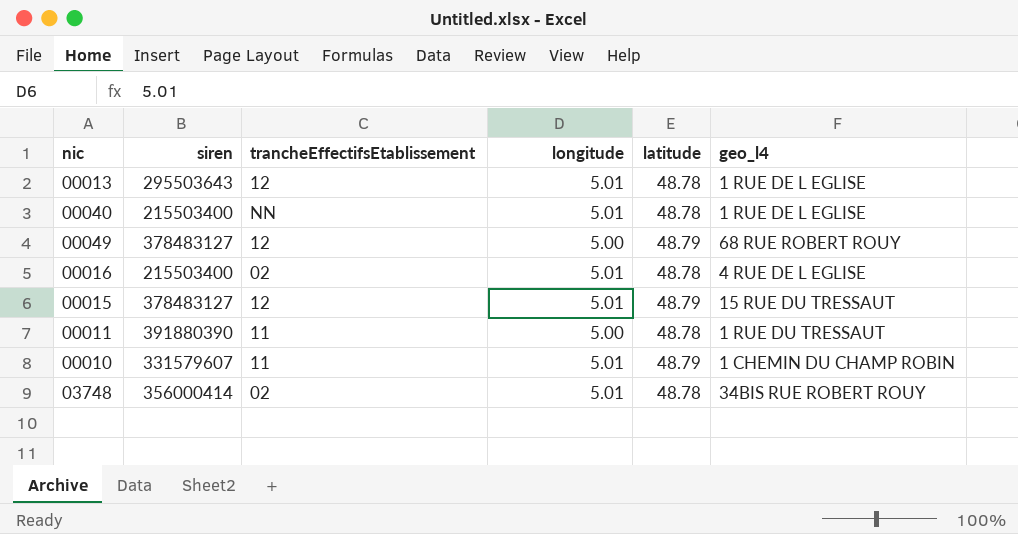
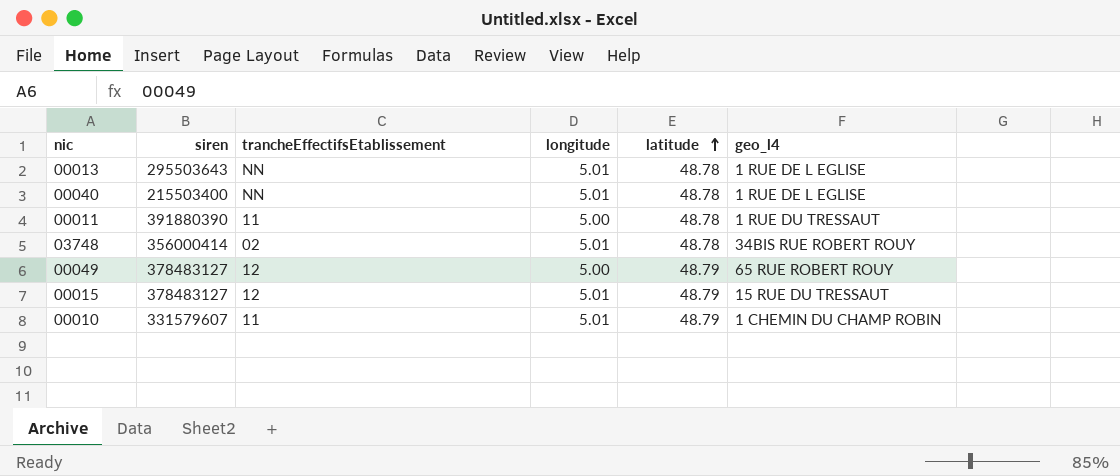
row order: none -> latitude ascending
row 00016: 215503400 | 02 | 5.01 | 48.78 | 4 RUE DE L EGLISE -> none
00013 | trancheEffectifsEtablissement: 12 -> NN
00049 | geo_l4: 68 RUE ROBERT ROUY -> 65 RUE ROBERT ROUY

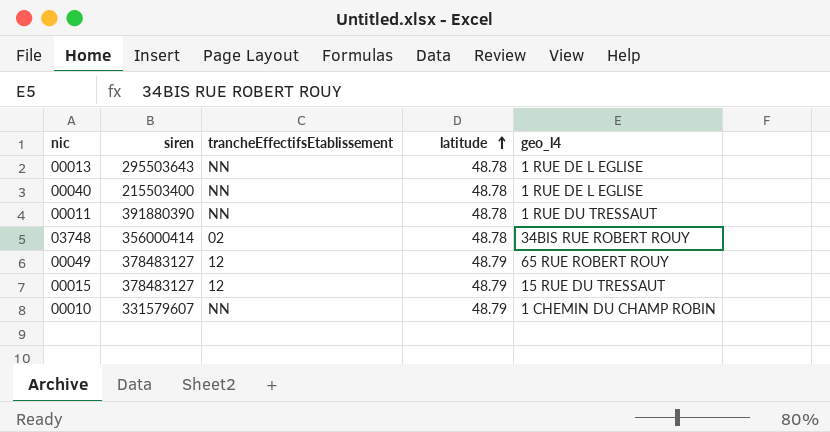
column longitude | position: 4 -> none
00011 | trancheEffectifsEtablissement: 11 -> NN
00010 | trancheEffectifsEtablissement: 11 -> NN

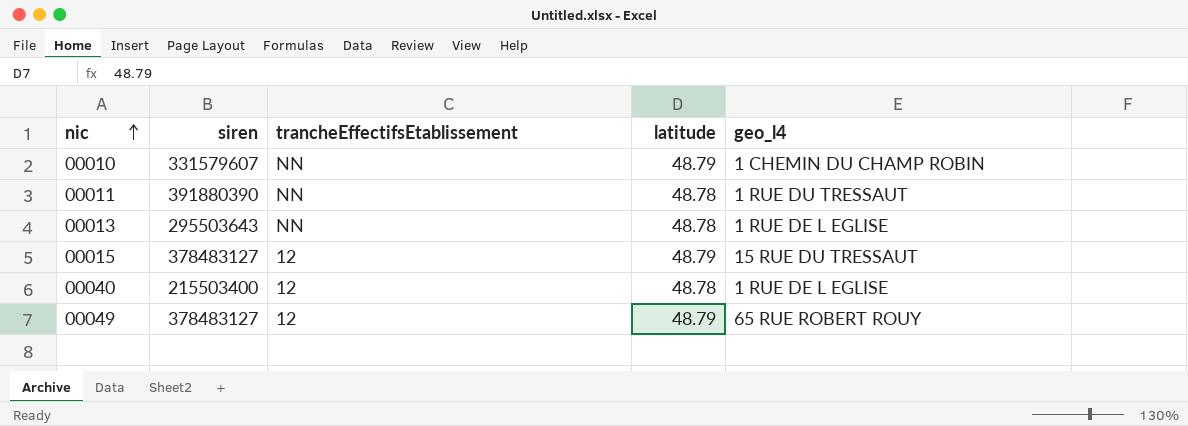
row order: latitude ascending -> nic ascending
row 03748: 356000414 | 02 | 48.78 | 34BIS RUE ROBERT ROUY -> none
00040 | trancheEffectifsEtablissement: NN -> 12

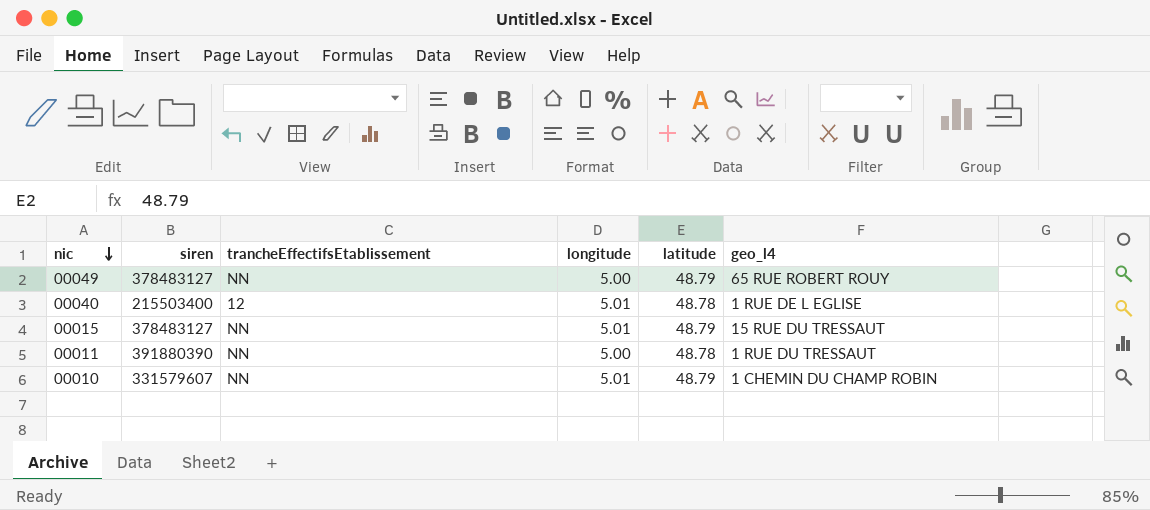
row order: nic ascending -> nic descending
column longitude | position: none -> 4
row 00013: 295503643 | NN | 48.78 | 1 RUE DE L EGLISE -> none
00049 | trancheEffectifsEtablissement: 12 -> NN
00015 | trancheEffectifsEtablissement: 12 -> NN

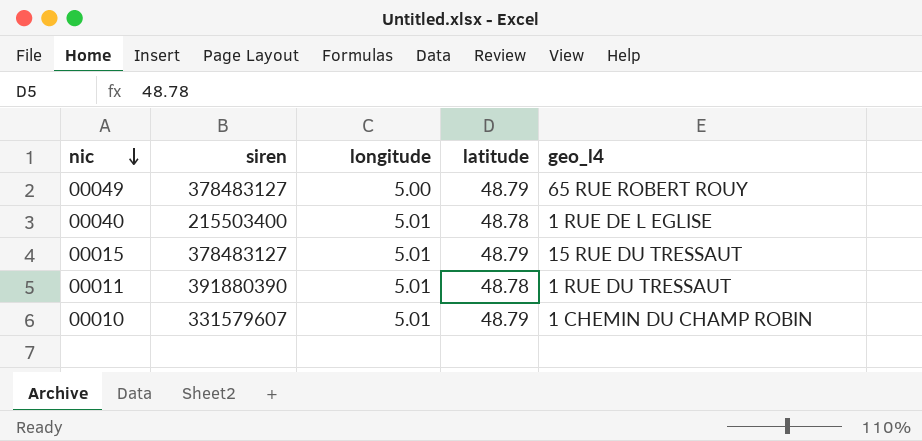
column trancheEffectifsEtablissement | position: 3 -> none
00011 | longitude: 5.00 -> 5.01

